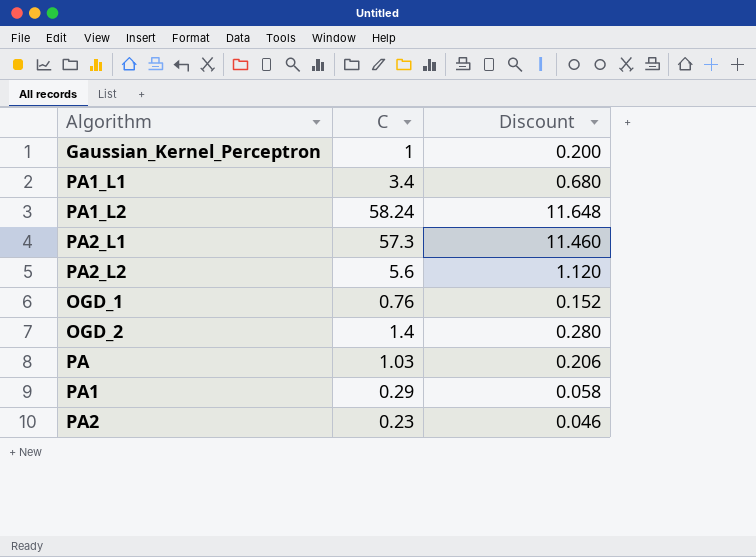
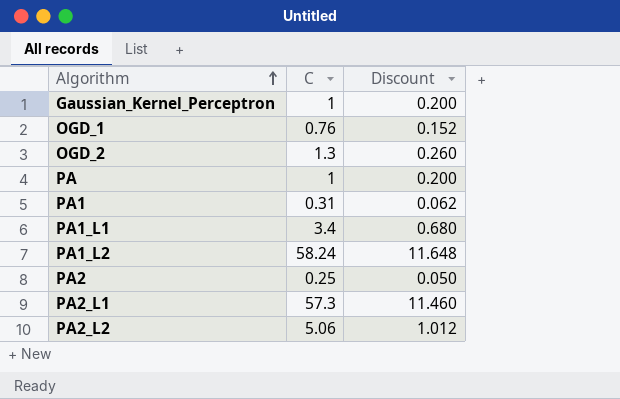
row order: none -> Algorithm ascending
OGD_2 | C: 1.4 -> 1.3
OGD_2 | Discount: 0.280 -> 0.260
PA | C: 1.03 -> 1
PA | Discount: 0.206 -> 0.200
PA1 | C: 0.29 -> 0.31
PA1 | Discount: 0.058 -> 0.062
PA2 | C: 0.23 -> 0.25
PA2 | Discount: 0.046 -> 0.050
PA2_L2 | C: 5.6 -> 5.06
PA2_L2 | Discount: 1.120 -> 1.012

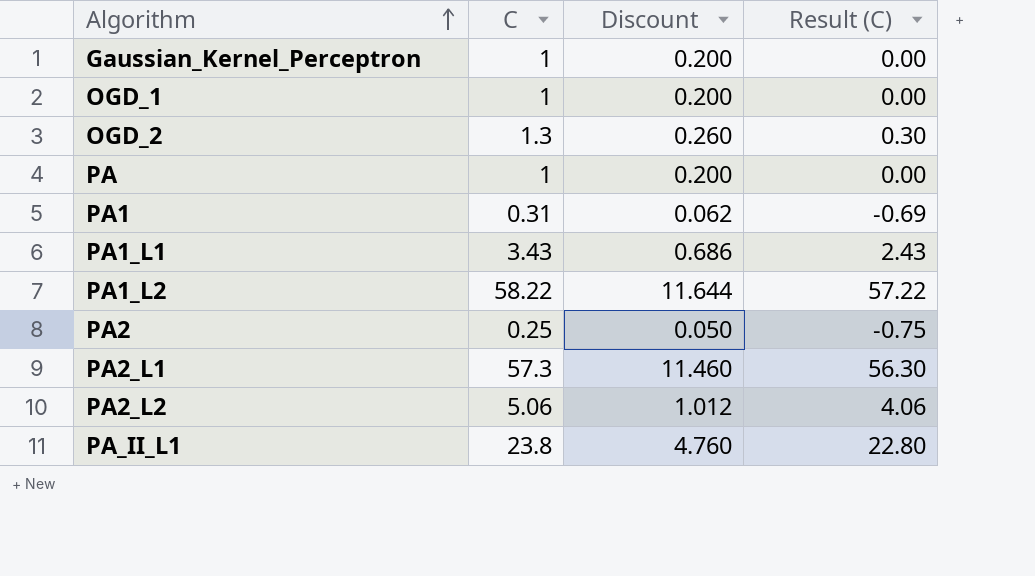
column Result (C) | formula: none -> [C] - 1
OGD_1 | C: 0.76 -> 1
OGD_1 | Discount: 0.152 -> 0.200
PA1_L1 | C: 3.4 -> 3.43
PA1_L1 | Discount: 0.680 -> 0.686
PA1_L2 | C: 58.24 -> 58.22
PA1_L2 | Discount: 11.648 -> 11.644
row PA_II_L1: none -> 23.8 | 4.760 | 22.80

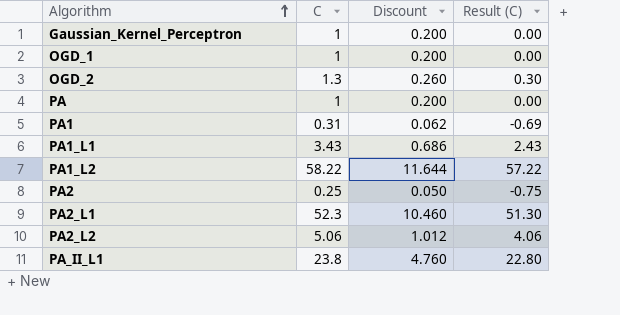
PA2_L1 | C: 57.3 -> 52.3
PA2_L1 | Discount: 11.460 -> 10.460
PA2_L1 | Result (C): 56.30 -> 51.30

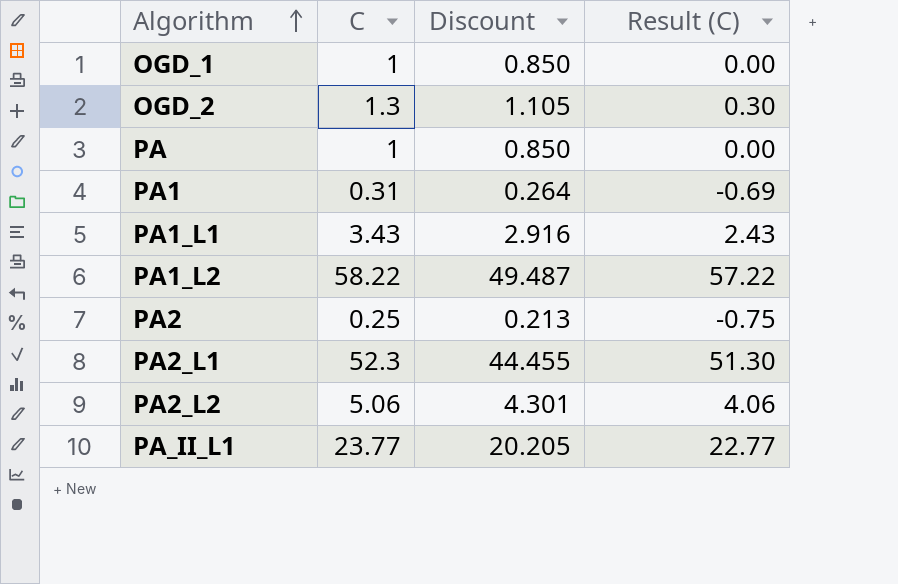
column Discount | formula: [C] * 0.2 -> [C] * 0.85
row Gaussian_Kernel_Perceptron: 1 | 0.200 | 0.00 -> none
PA_II_L1 | C: 23.8 -> 23.77
PA_II_L1 | Result (C): 22.80 -> 22.77

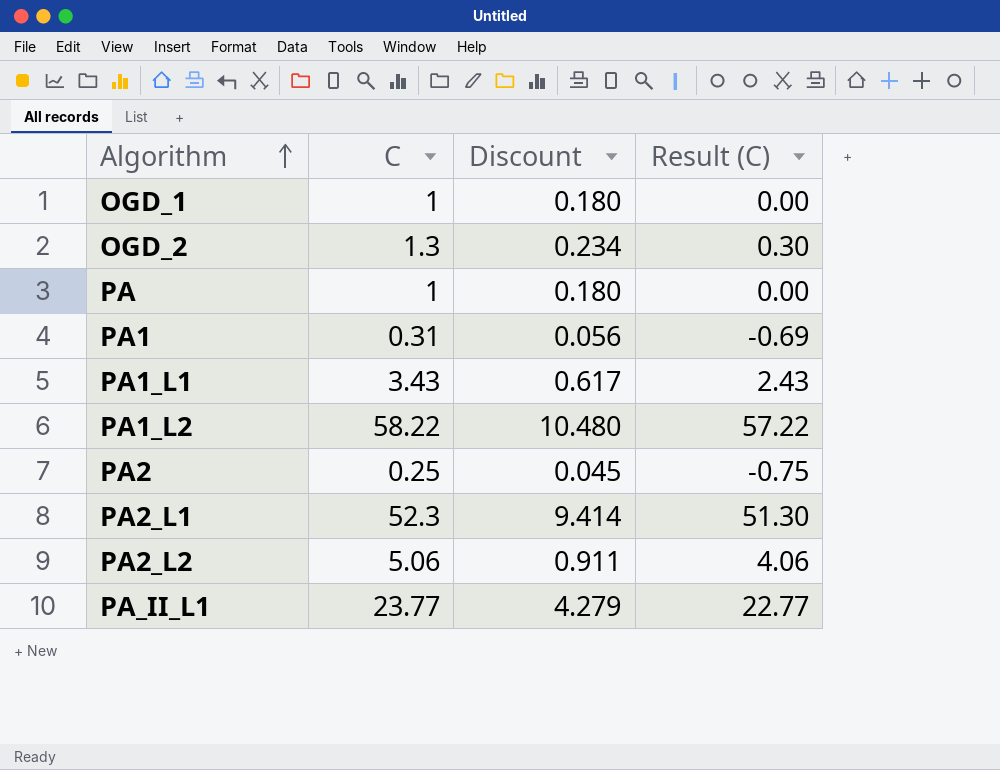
column Discount | formula: [C] * 0.85 -> [C] * 0.18

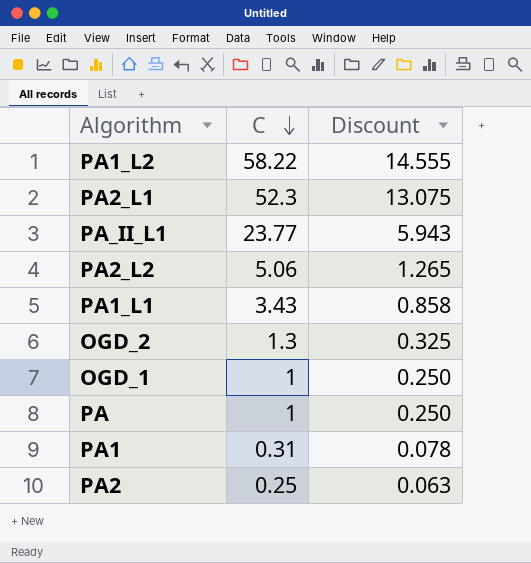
row order: Algorithm ascending -> C descending
column Result (C) | formula: [C] - 1 -> none
column Discount | formula: [C] * 0.18 -> [C] * 0.25

